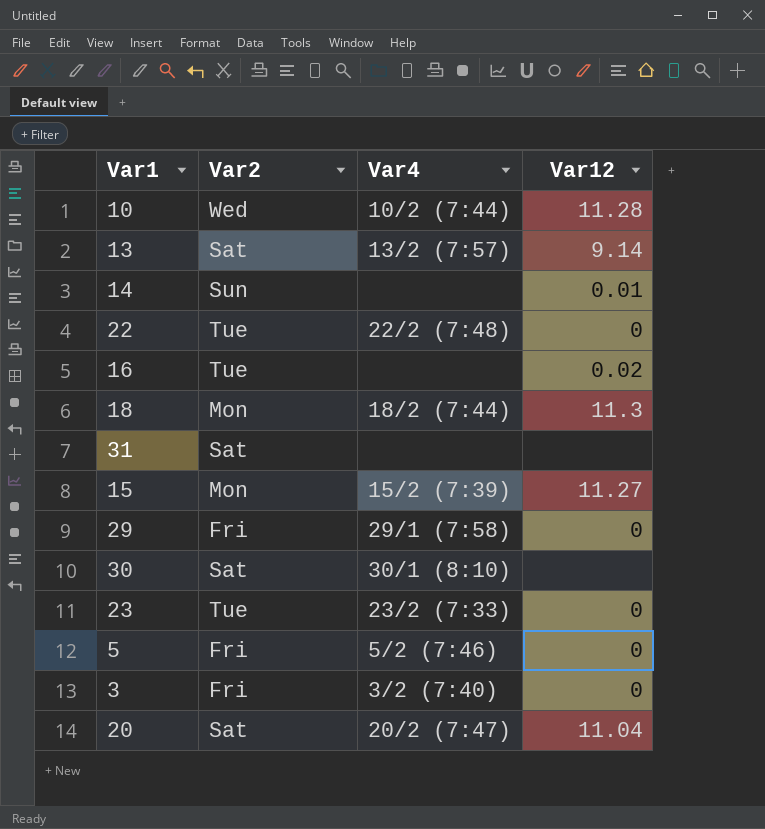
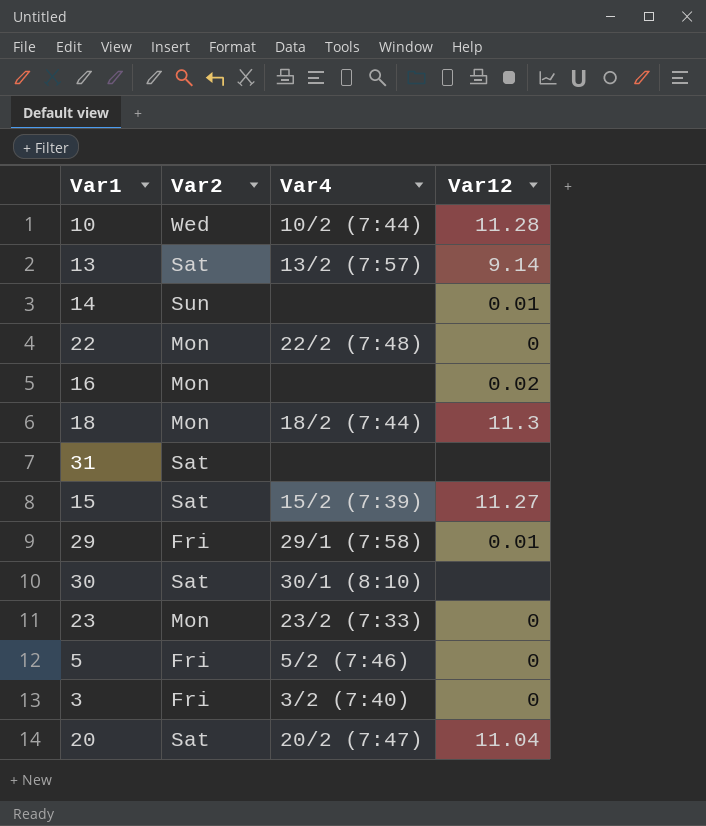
22 | Var2: Tue -> Mon
16 | Var2: Tue -> Mon
15 | Var2: Mon -> Sat
29 | Var12: 0 -> 0.01
23 | Var2: Tue -> Mon

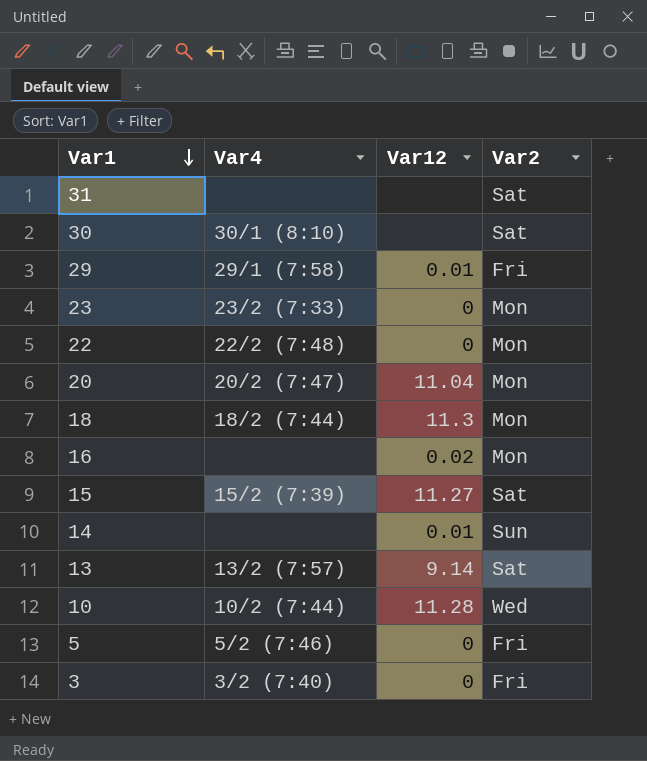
row order: none -> Var1 descending
column Var2 | position: 2 -> 4
20 | Var2: Sat -> Mon

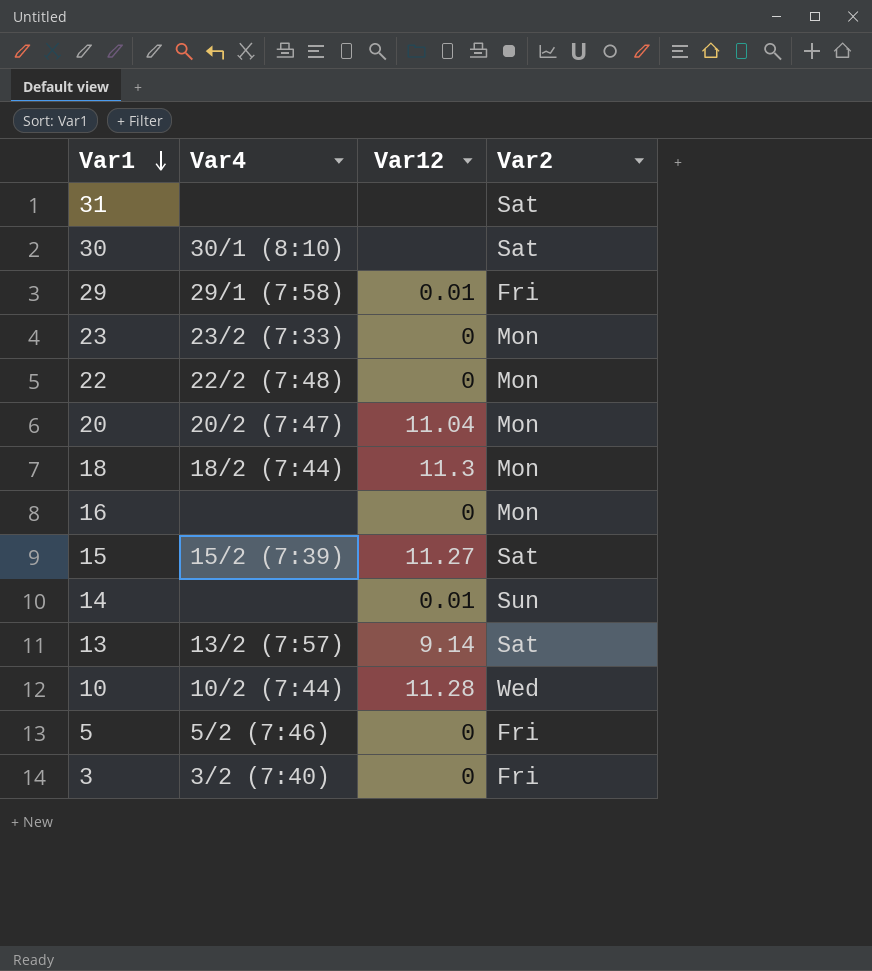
16 | Var12: 0.02 -> 0

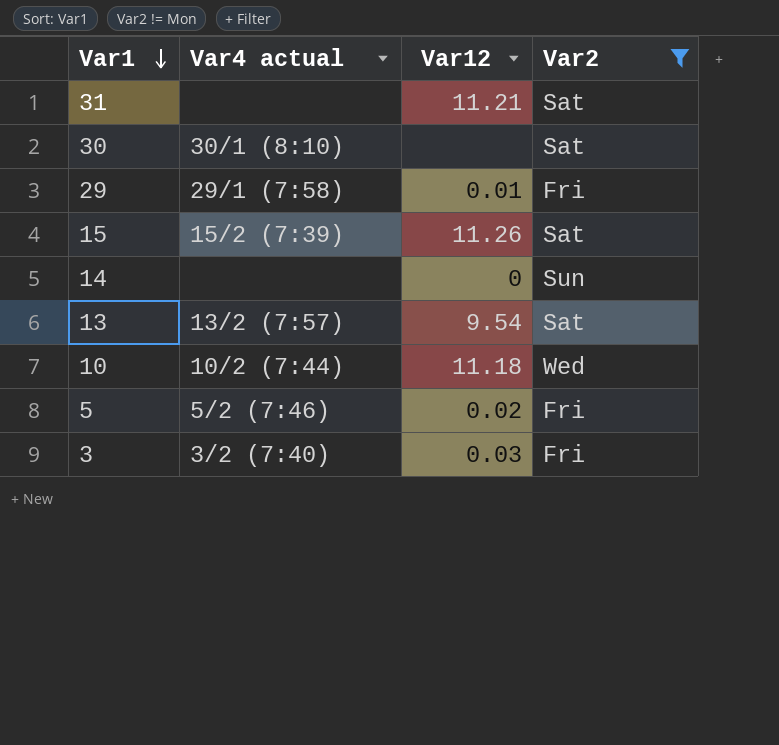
filter: none -> Var2 != Mon
column name: Var4 -> Var4 actual
31 | Var12: none -> 11.21
15 | Var12: 11.27 -> 11.26
14 | Var12: 0.01 -> 0
13 | Var12: 9.14 -> 9.54
10 | Var12: 11.28 -> 11.18
5 | Var12: 0 -> 0.02
3 | Var12: 0 -> 0.03

